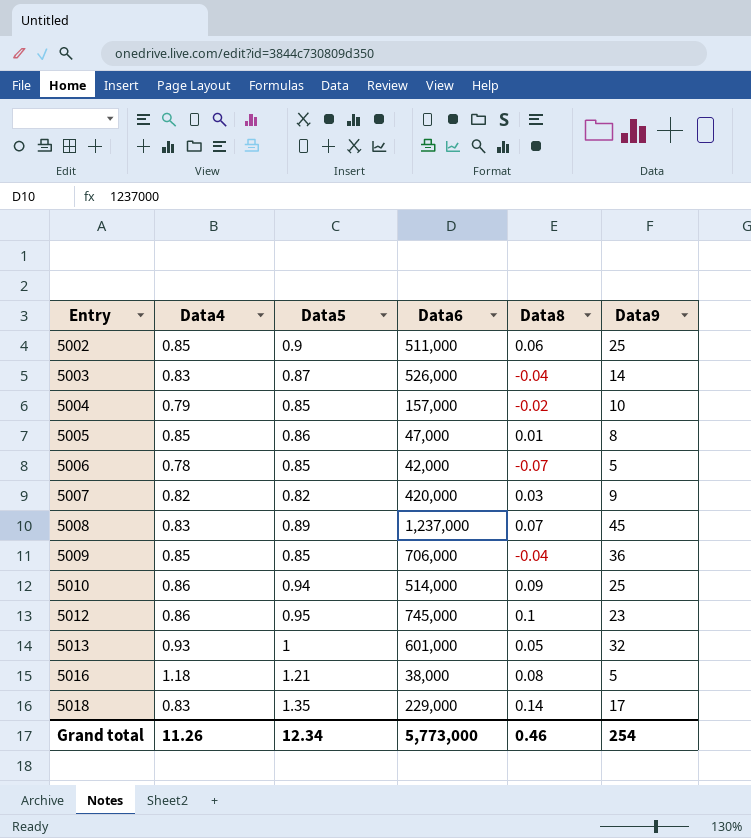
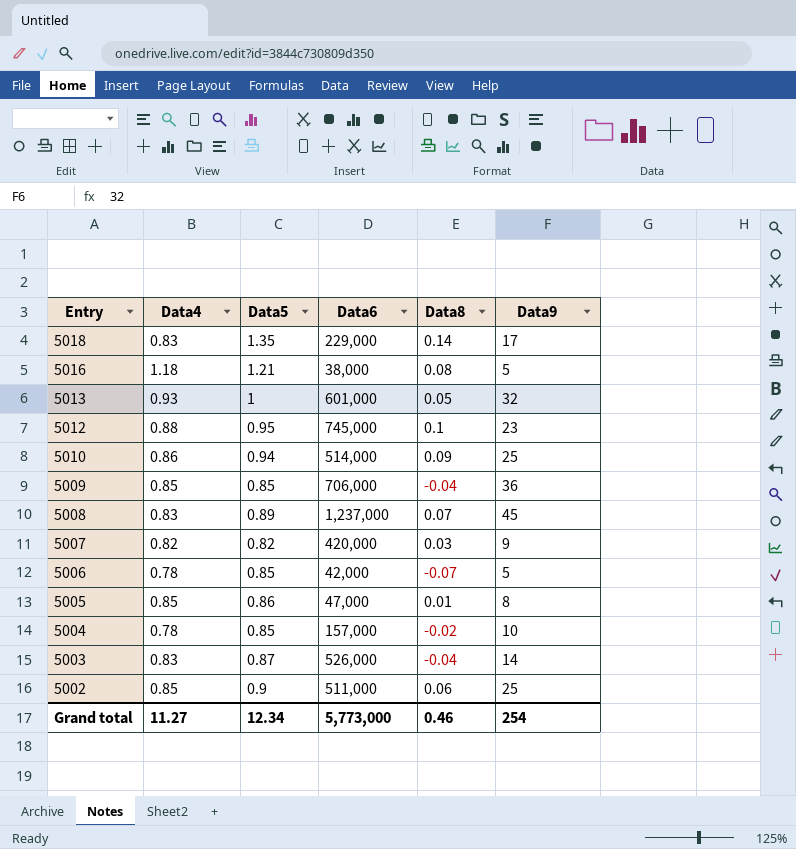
row order: Entry ascending -> Entry descending
5012 | Data4: 0.86 -> 0.88
5004 | Data4: 0.79 -> 0.78
Grand total | Data4: 11.26 -> 11.27

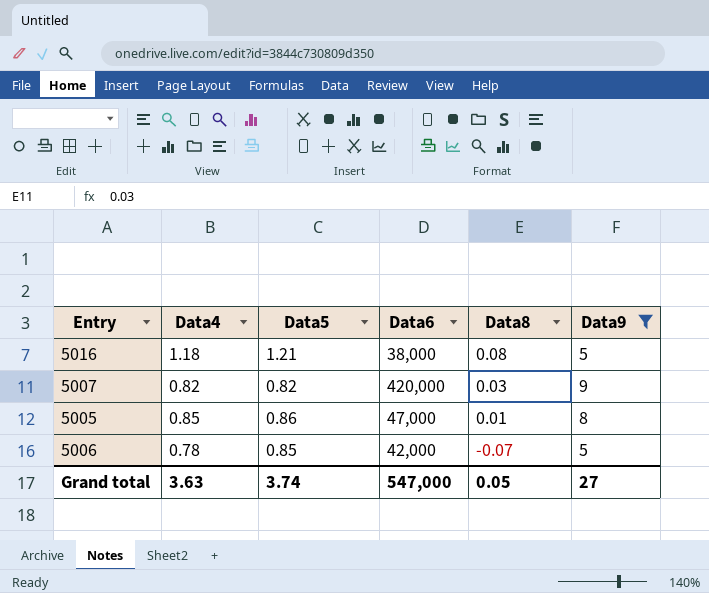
filter: none -> Data9 <= 9
row order: Entry descending -> Data8 descending
Grand total | Data4: 11.27 -> 3.63
Grand total | Data5: 12.34 -> 3.74
Grand total | Data6: 5,773,000 -> 547,000
Grand total | Data8: 0.46 -> 0.05
Grand total | Data9: 254 -> 27

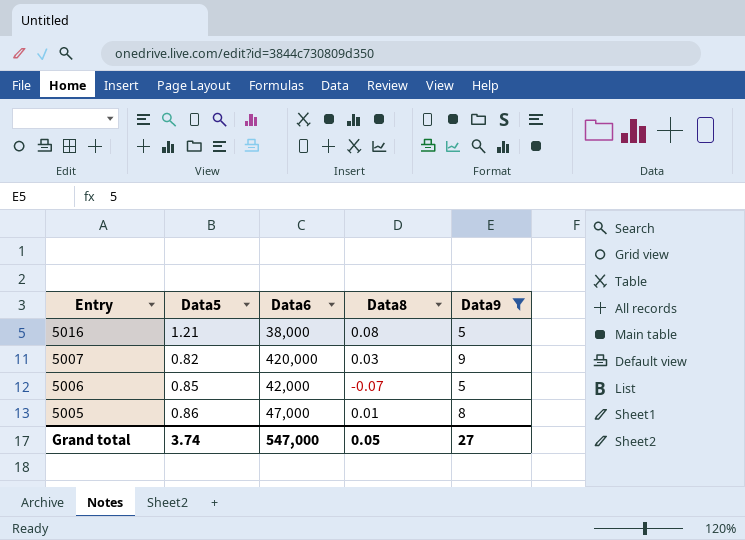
row order: Data8 descending -> Entry descending
column Data4 | position: 2 -> none

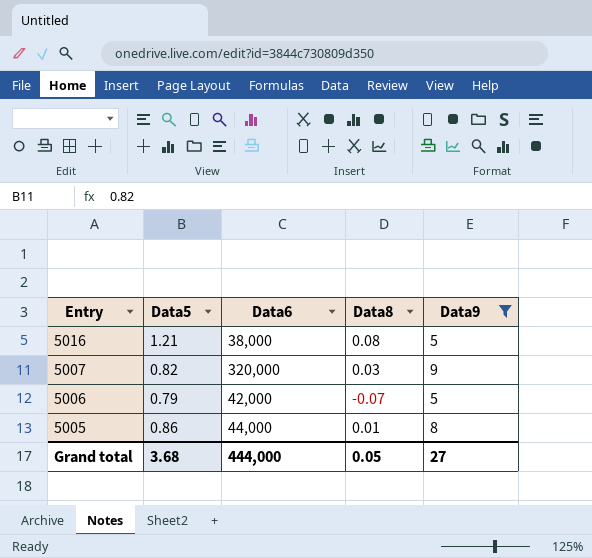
5007 | Data6: 420,000 -> 320,000
5006 | Data5: 0.85 -> 0.79
5005 | Data6: 47,000 -> 44,000
Grand total | Data5: 3.74 -> 3.68
Grand total | Data6: 547,000 -> 444,000

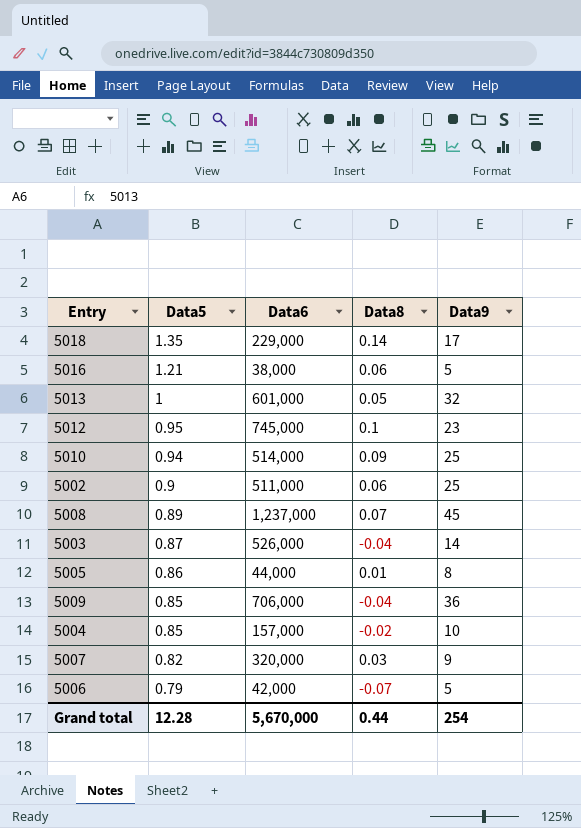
filter: Data9 <= 9 -> none
row order: Entry descending -> Data5 descending
5016 | Data8: 0.08 -> 0.06
Grand total | Data5: 3.68 -> 12.28
Grand total | Data6: 444,000 -> 5,670,000
Grand total | Data8: 0.05 -> 0.44
Grand total | Data9: 27 -> 254

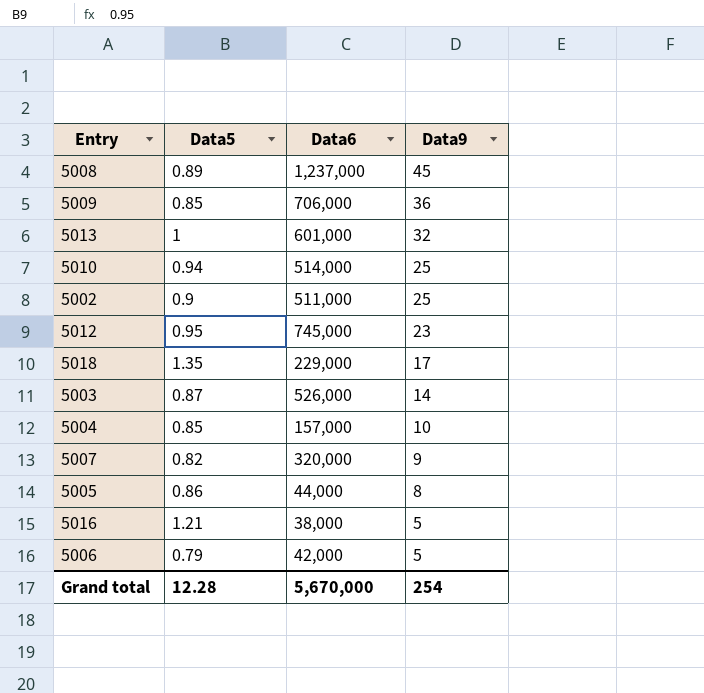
row order: Data5 descending -> Data9 descending
column Data8 | position: 4 -> none

